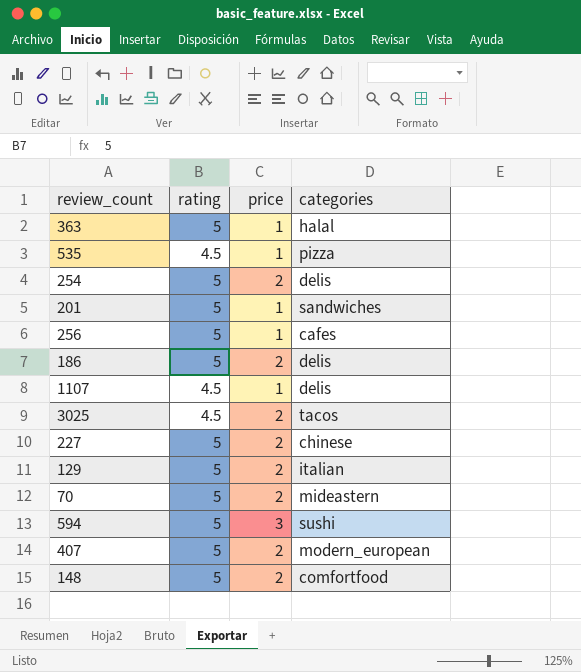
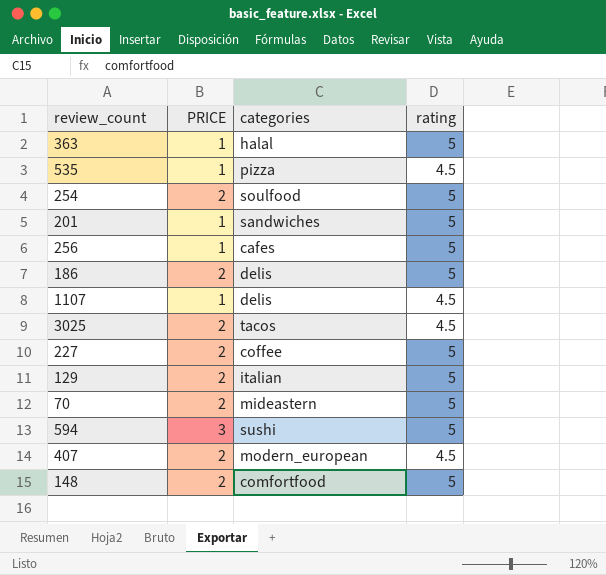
column name: price -> PRICE
column rating | position: 2 -> 4
254 | categories: delis -> soulfood
227 | categories: chinese -> coffee
407 | rating: 5 -> 4.5

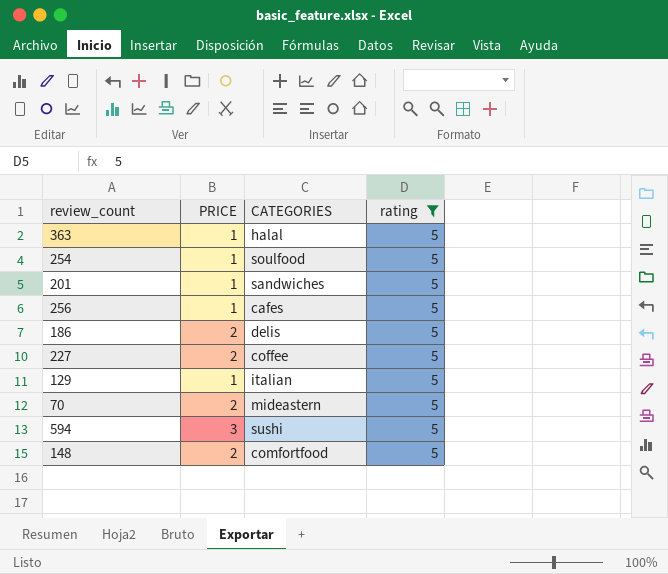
filter: none -> rating = 5
column name: categories -> CATEGORIES
254 | PRICE: 2 -> 1
129 | PRICE: 2 -> 1

